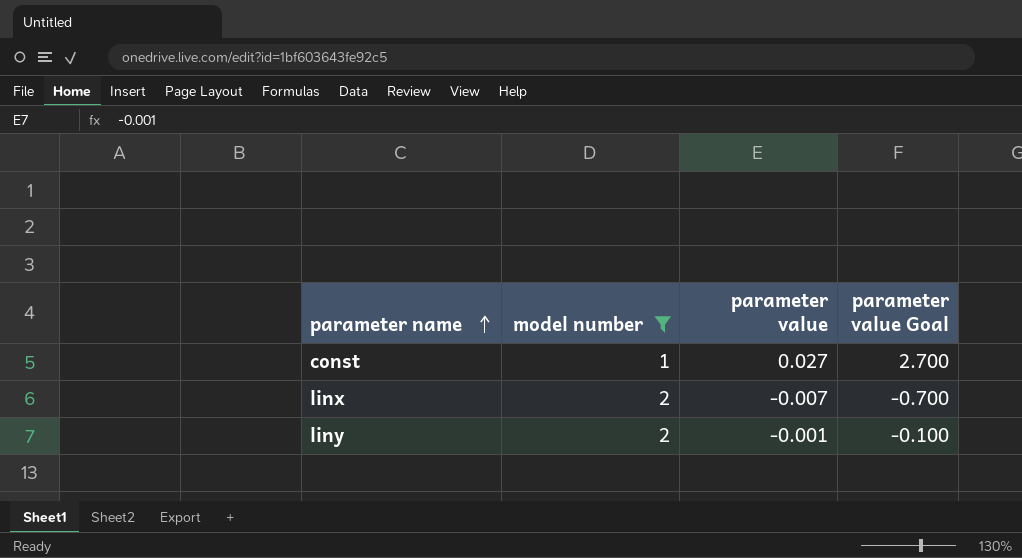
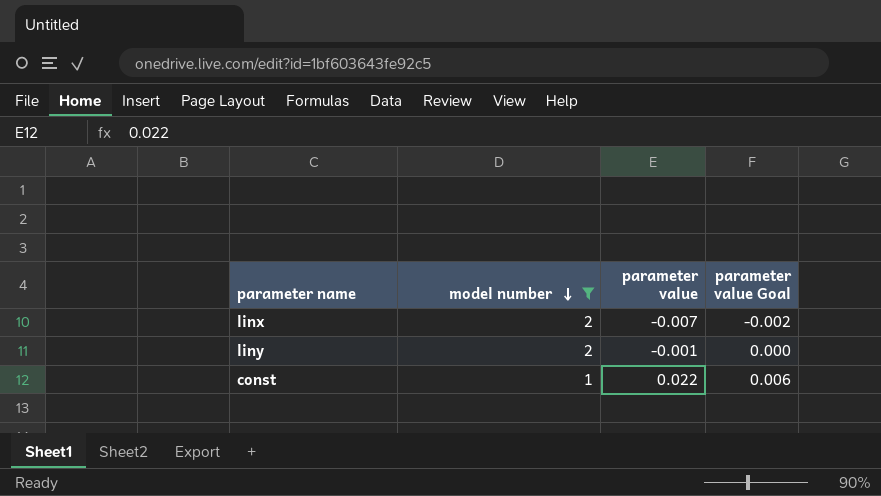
row order: parameter name ascending -> model number descending
column parameter value Goal | formula: [parameter value] * 100 -> [parameter value] * 0.25
const | parameter value: 0.027 -> 0.022

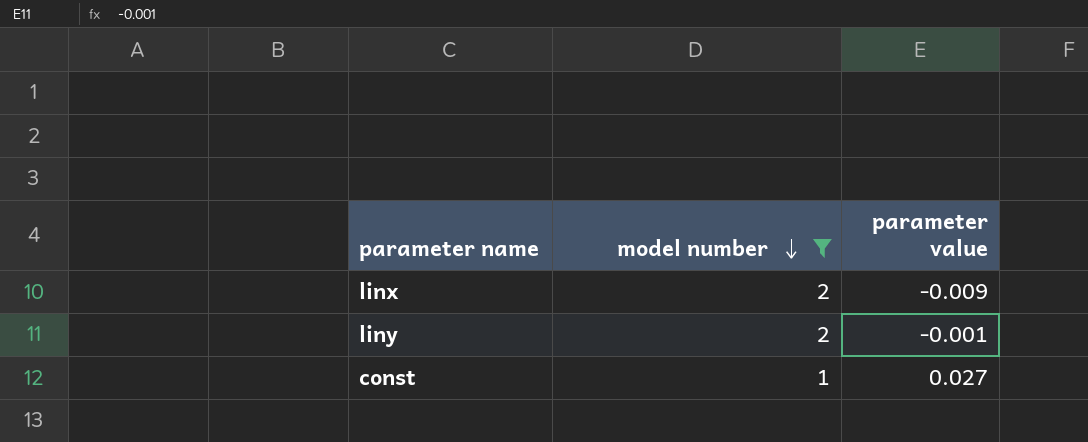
column parameter value Goal | formula: [parameter value] * 0.25 -> none
linx | parameter value: -0.007 -> -0.009
const | parameter value: 0.022 -> 0.027

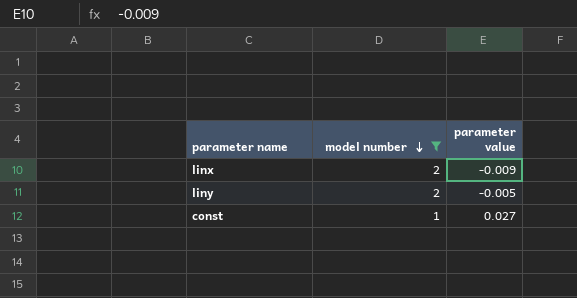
liny | parameter value: -0.001 -> -0.005

